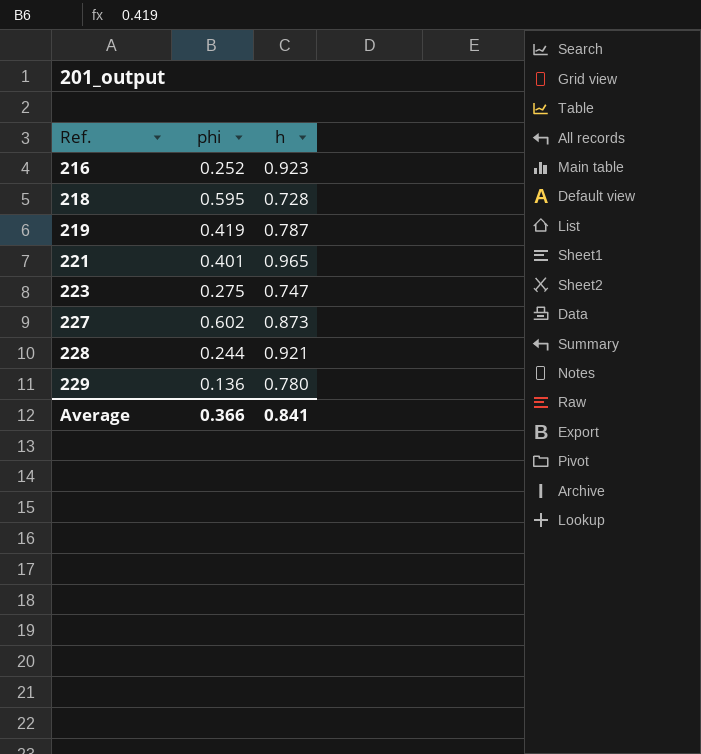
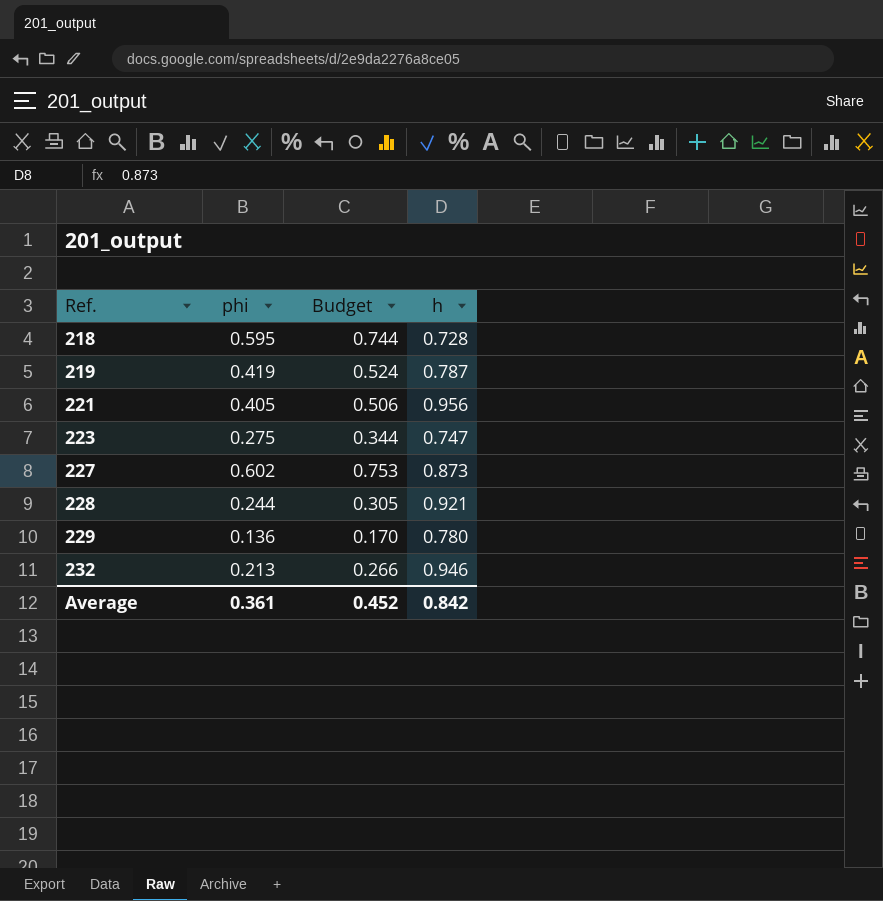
column Budget | formula: none -> [phi] * 1.25
row 216: 0.252 | 0.923 -> none
221 | phi: 0.401 -> 0.405
221 | h: 0.965 -> 0.956
row 232: none -> 0.213 | 0.266 | 0.946
Average | phi: 0.366 -> 0.361
Average | h: 0.841 -> 0.842

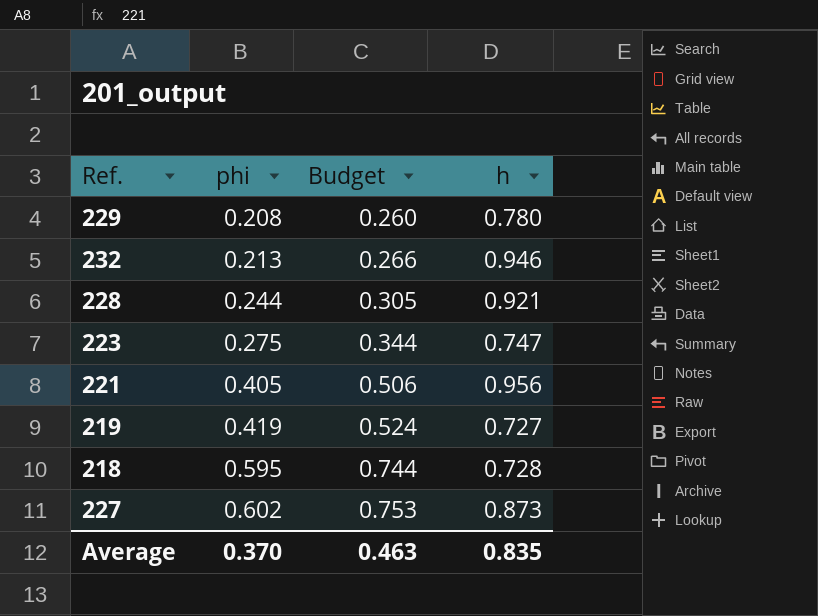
row order: Ref. ascending -> phi ascending
229 | phi: 0.136 -> 0.208
229 | Budget: 0.170 -> 0.260
219 | h: 0.787 -> 0.727
Average | phi: 0.361 -> 0.370
Average | Budget: 0.452 -> 0.463
Average | h: 0.842 -> 0.835

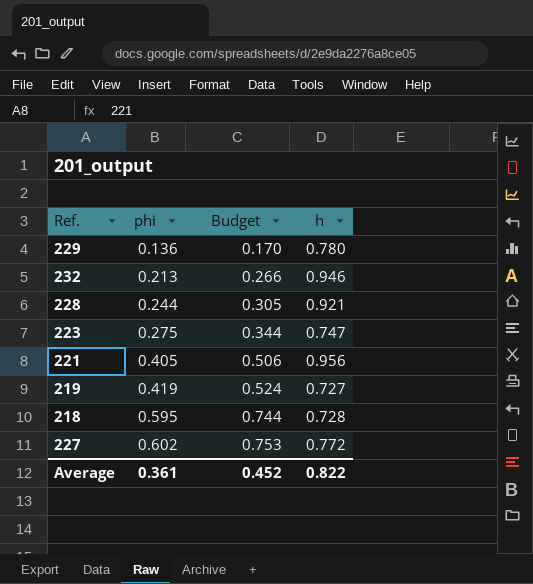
229 | phi: 0.208 -> 0.136
229 | Budget: 0.260 -> 0.170
227 | h: 0.873 -> 0.772
Average | phi: 0.370 -> 0.361
Average | Budget: 0.463 -> 0.452
Average | h: 0.835 -> 0.822

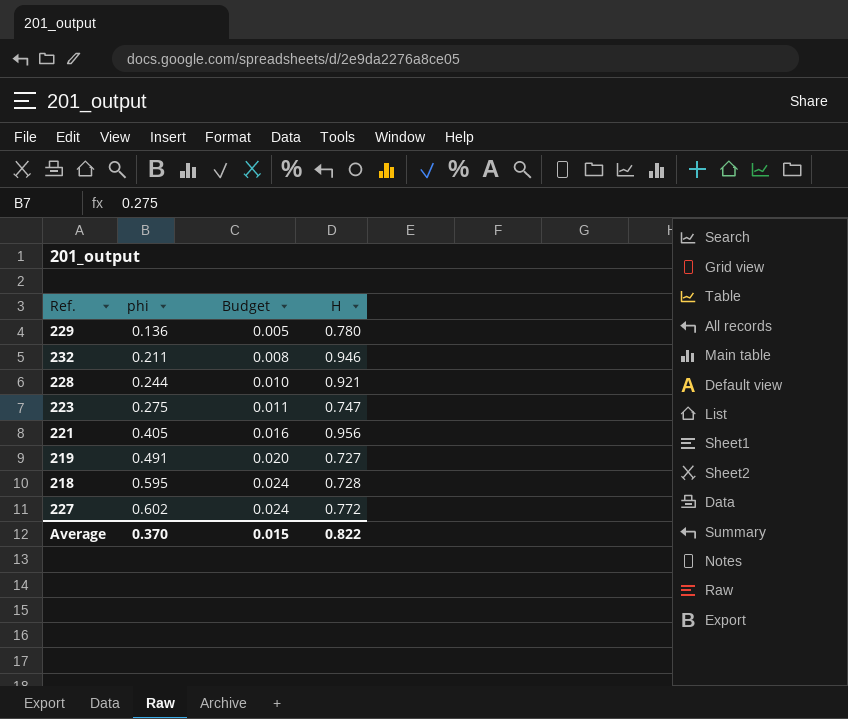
column Budget | formula: [phi] * 1.25 -> [phi] * 0.04
column name: h -> H
232 | phi: 0.213 -> 0.211
219 | phi: 0.419 -> 0.491
Average | phi: 0.361 -> 0.370
Average | Budget: 0.452 -> 0.015

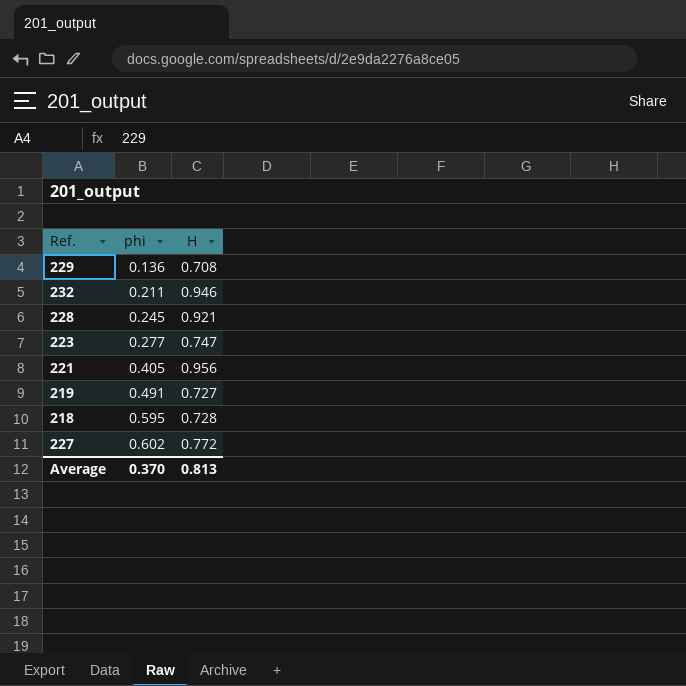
column Budget | formula: [phi] * 0.04 -> none
229 | H: 0.780 -> 0.708
228 | phi: 0.244 -> 0.245
223 | phi: 0.275 -> 0.277
Average | H: 0.822 -> 0.813

